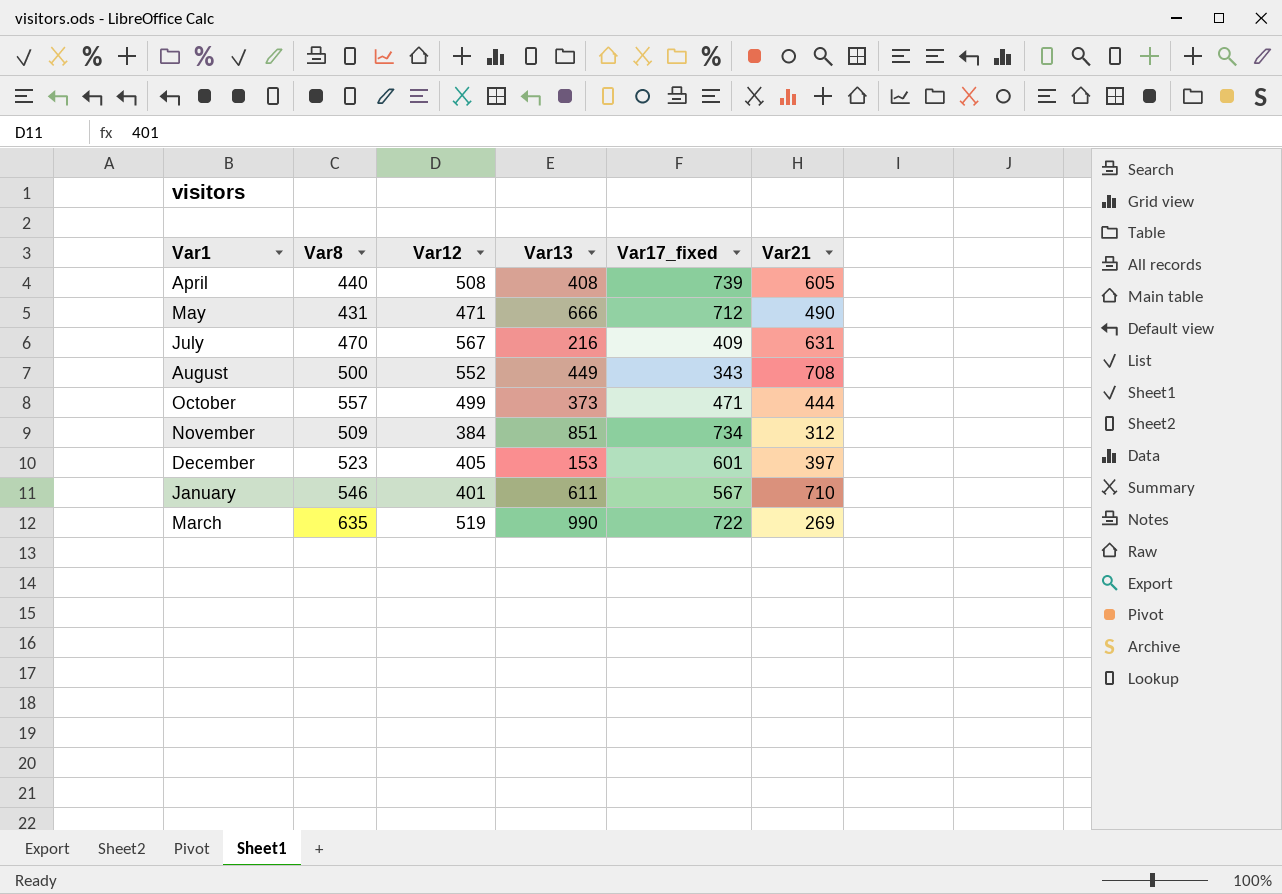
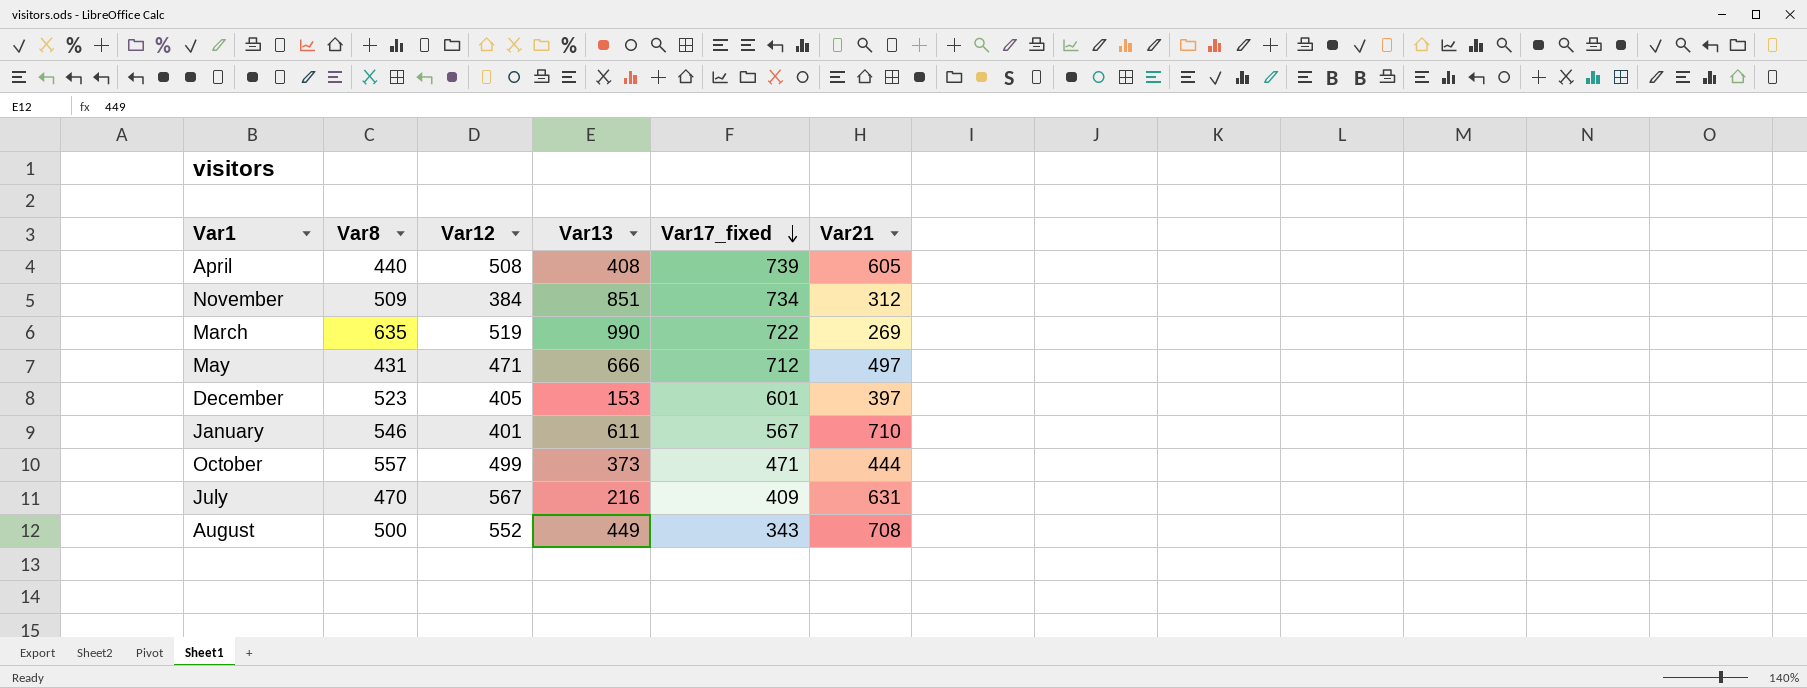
row order: none -> Var17_fixed descending
May | Var21: 490 -> 497

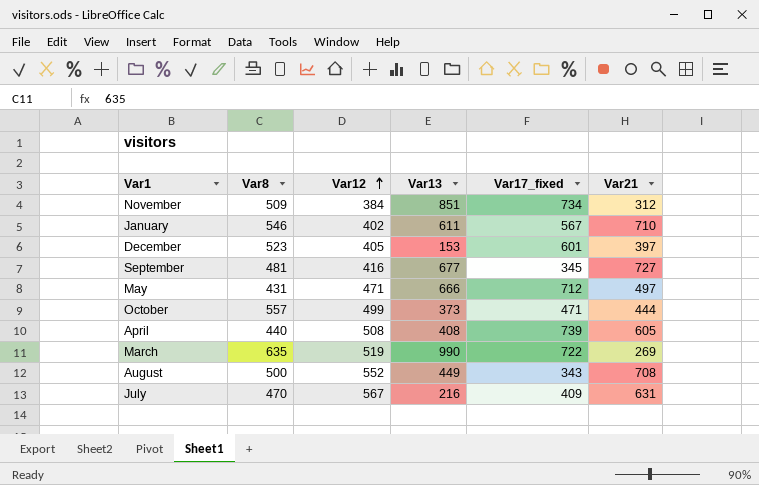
row order: Var17_fixed descending -> Var12 ascending
January | Var12: 401 -> 402
row September: none -> 481 | 416 | 677 | 345 | 727

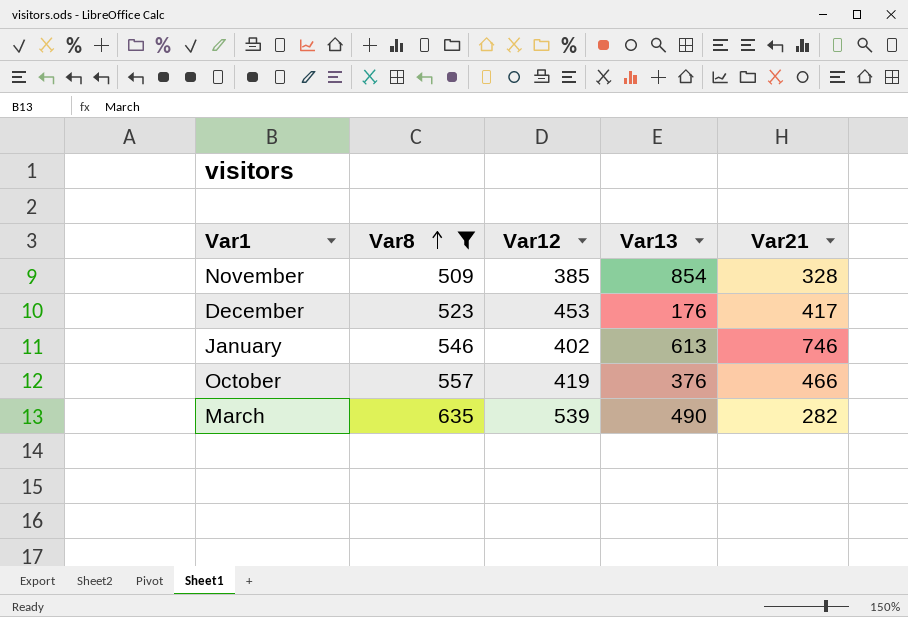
filter: none -> Var8 >= 509
row order: Var12 ascending -> Var8 ascending
column Var17_fixed | position: 5 -> none
November | Var12: 384 -> 385
November | Var13: 851 -> 854
November | Var21: 312 -> 328
December | Var12: 405 -> 453
December | Var13: 153 -> 176
December | Var21: 397 -> 417
January | Var13: 611 -> 613
January | Var21: 710 -> 746
October | Var12: 499 -> 419
October | Var13: 373 -> 376
October | Var21: 444 -> 466
March | Var12: 519 -> 539
March | Var13: 990 -> 490
March | Var21: 269 -> 282

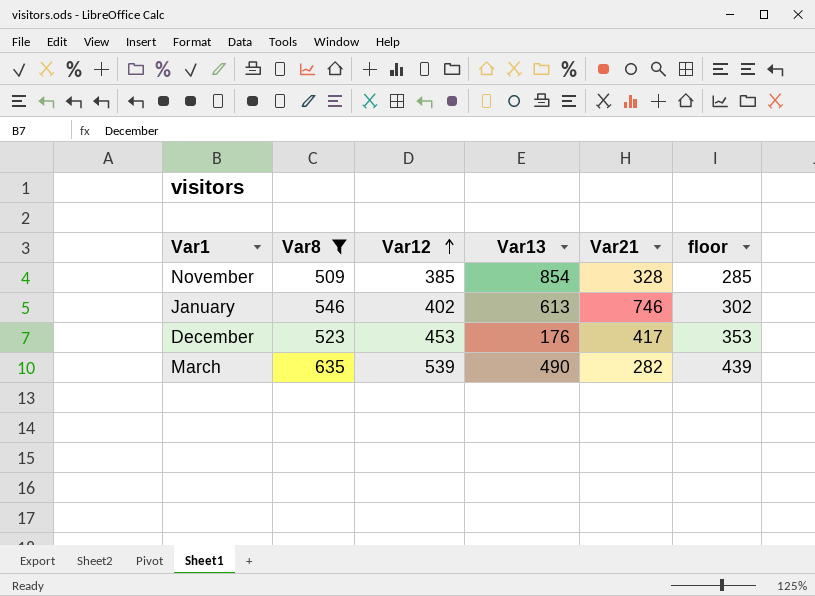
row order: Var8 ascending -> Var12 ascending
column floor | formula: none -> [Var12] - 100
row October: 557 | 419 | 376 | 466 -> none

